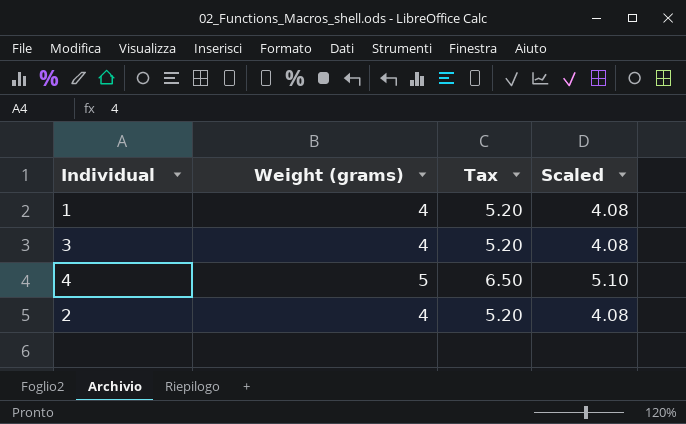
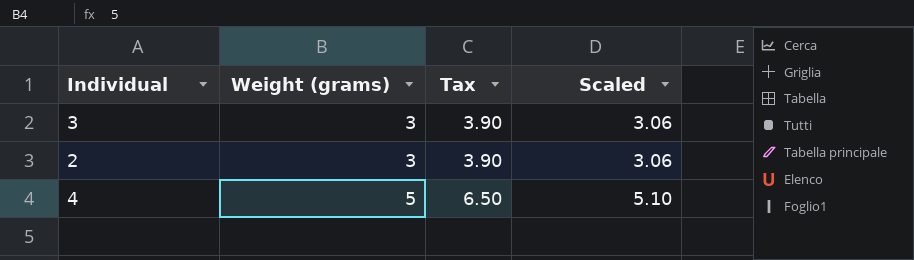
row order: none -> Weight (grams) ascending
row 1: 4 | 5.20 | 4.08 -> none
3 | Weight (grams): 4 -> 3
3 | Tax: 5.20 -> 3.90
3 | Scaled: 4.08 -> 3.06
2 | Weight (grams): 4 -> 3
2 | Tax: 5.20 -> 3.90
2 | Scaled: 4.08 -> 3.06

